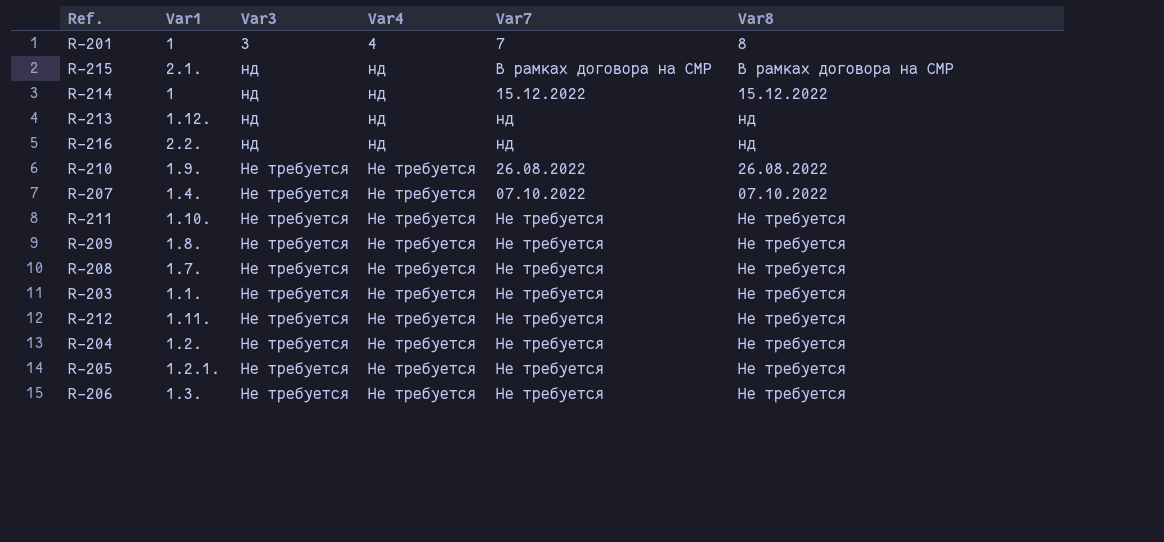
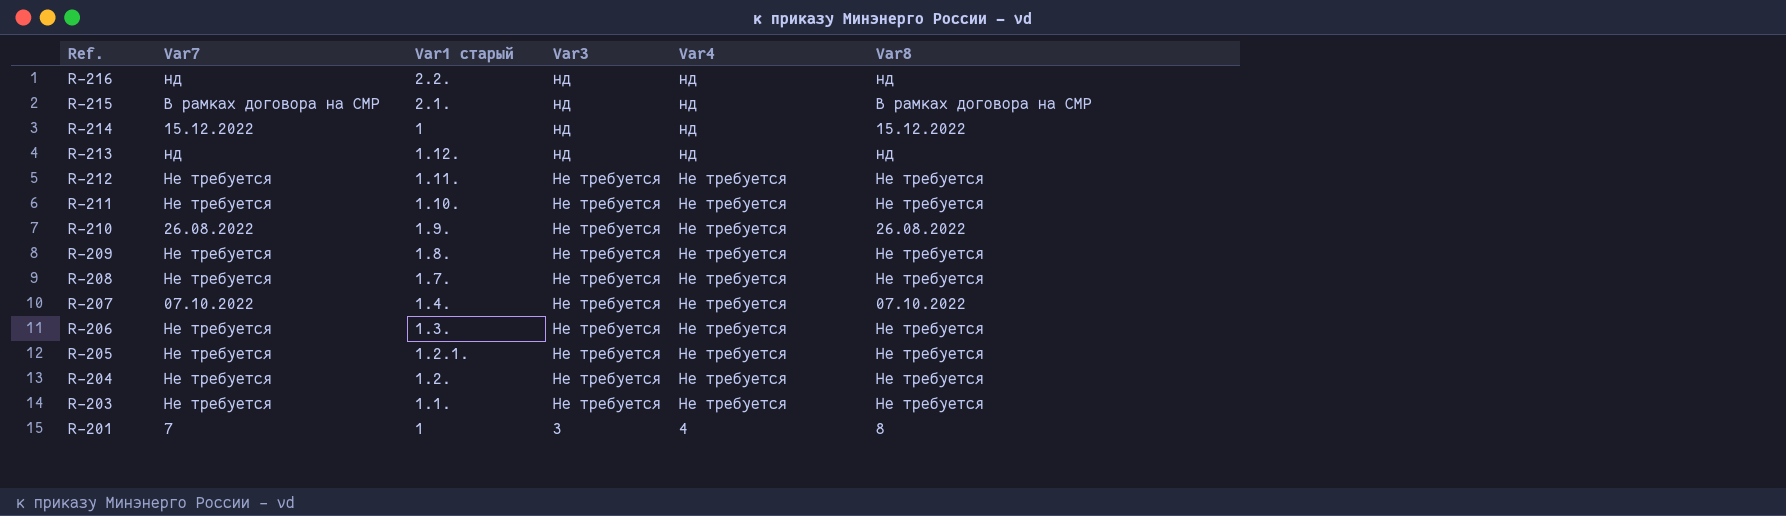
row order: Var3 ascending -> Ref. descending
column Var7 | position: 5 -> 2
column name: Var1 -> Var1 старый

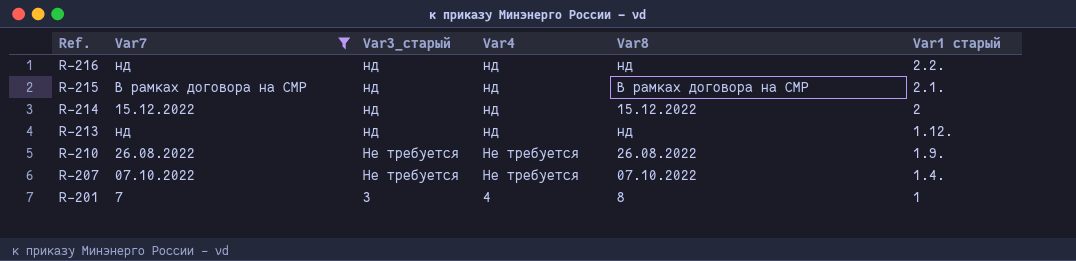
filter: none -> Var7 != Не требуется
column name: Var3 -> Var3_старый
column Var1 старый | position: 3 -> 6
R-214 | Var1 старый: 1 -> 2

